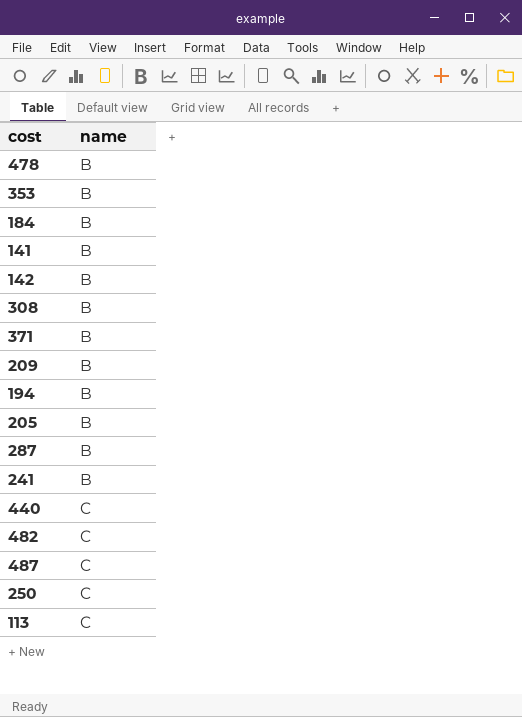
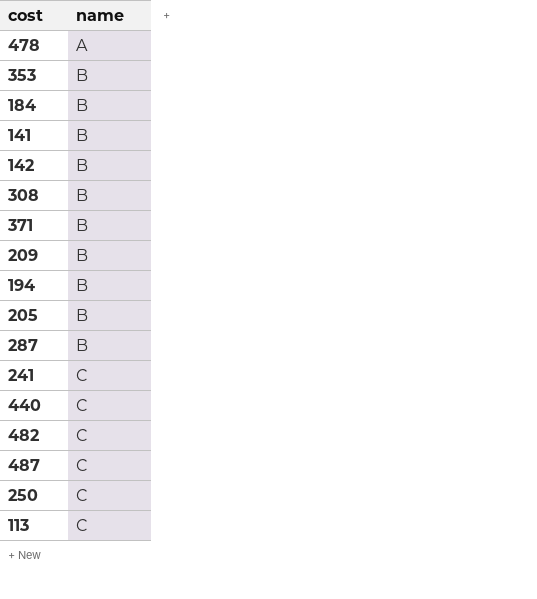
478 | name: B -> A
241 | name: B -> C

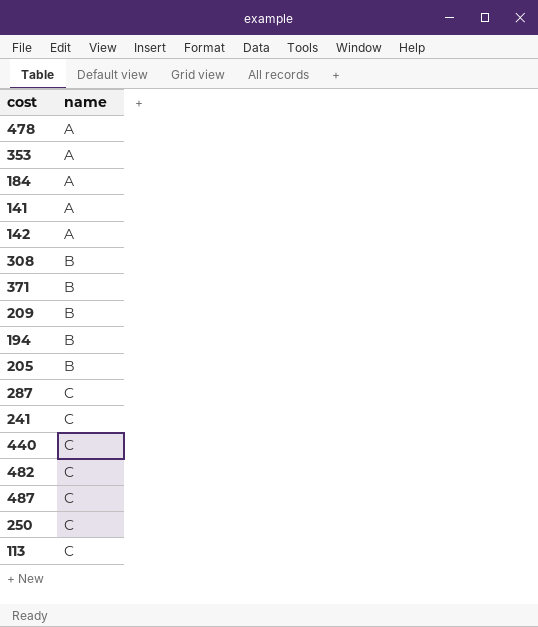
353 | name: B -> A
184 | name: B -> A
141 | name: B -> A
142 | name: B -> A
287 | name: B -> C

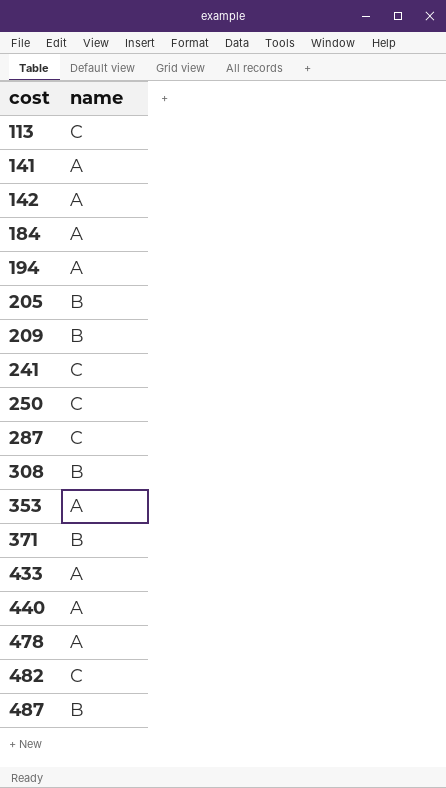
row order: name ascending -> cost ascending
194 | name: B -> A
row 433: none -> A
440 | name: C -> A
487 | name: C -> B

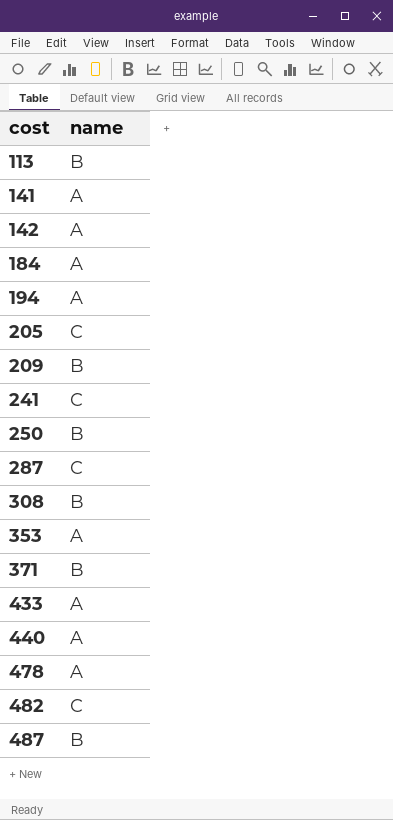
113 | name: C -> B
205 | name: B -> C
250 | name: C -> B

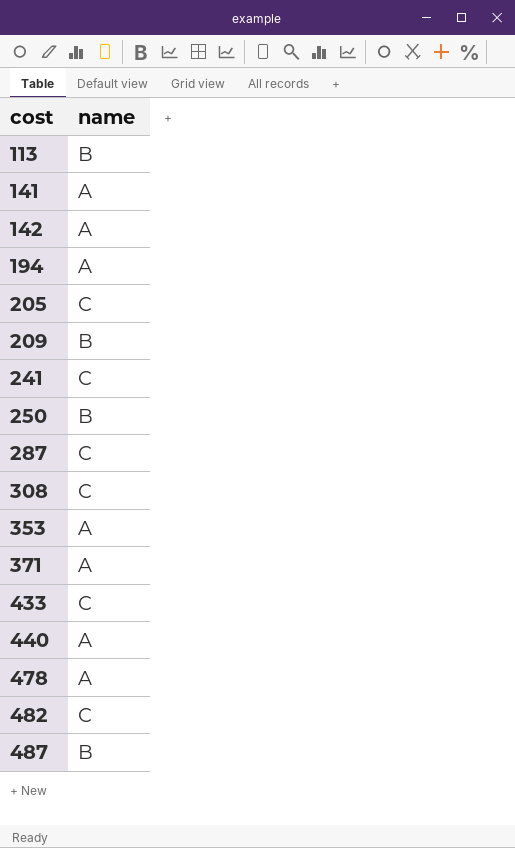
row 184: A -> none
308 | name: B -> C
371 | name: B -> A
433 | name: A -> C

